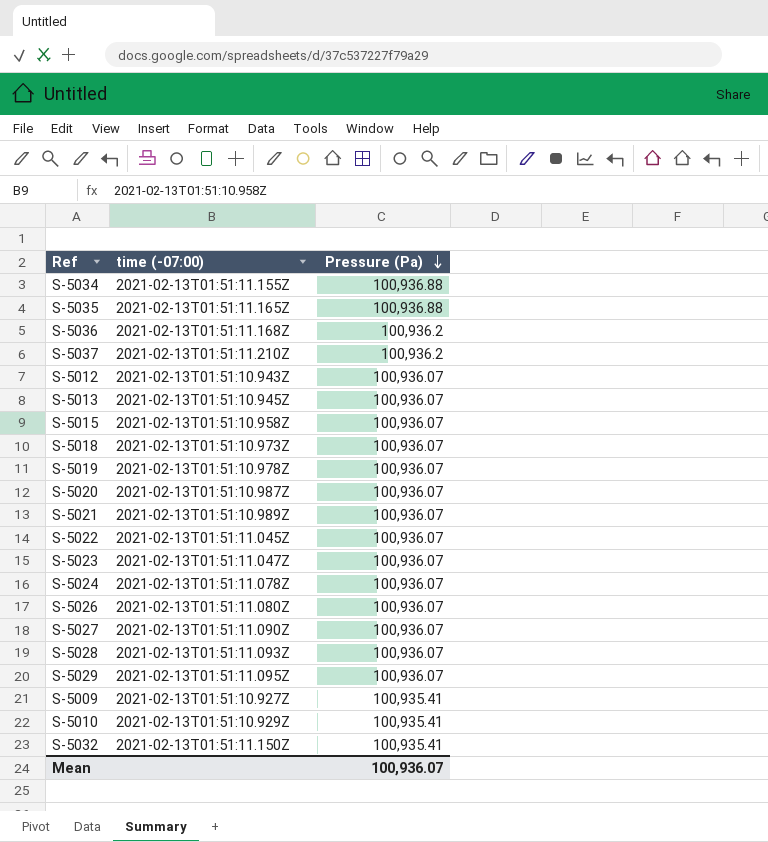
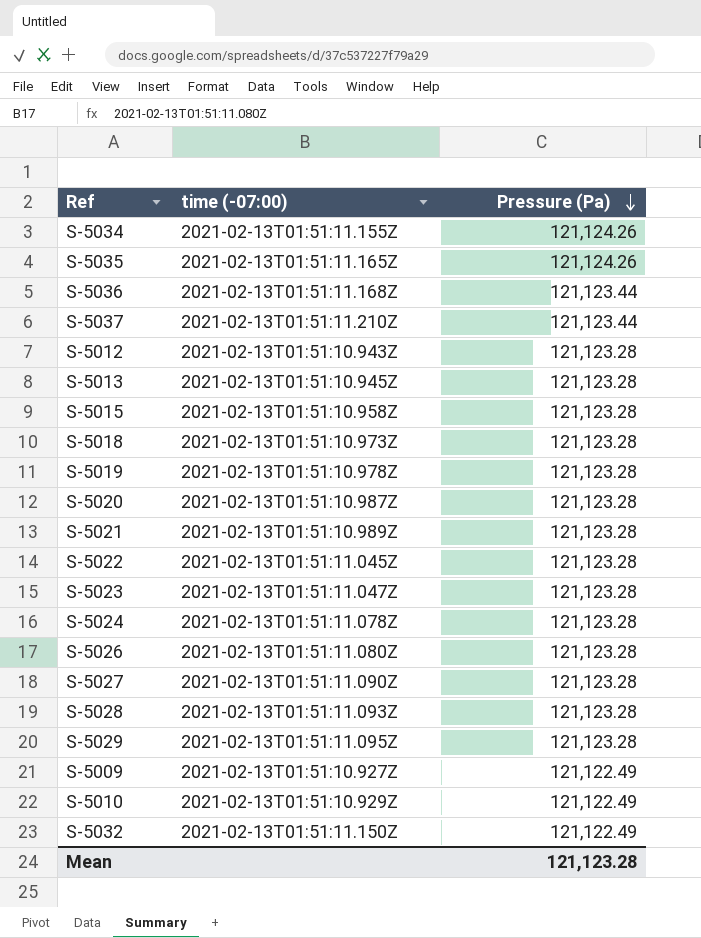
S-5034 | Pressure (Pa): 100,936.88 -> 121,124.26
S-5035 | Pressure (Pa): 100,936.88 -> 121,124.26
S-5036 | Pressure (Pa): 100,936.2 -> 121,123.44
S-5037 | Pressure (Pa): 100,936.2 -> 121,123.44
S-5012 | Pressure (Pa): 100,936.07 -> 121,123.28
S-5013 | Pressure (Pa): 100,936.07 -> 121,123.28
S-5015 | Pressure (Pa): 100,936.07 -> 121,123.28
S-5018 | Pressure (Pa): 100,936.07 -> 121,123.28
S-5019 | Pressure (Pa): 100,936.07 -> 121,123.28
S-5020 | Pressure (Pa): 100,936.07 -> 121,123.28
S-5021 | Pressure (Pa): 100,936.07 -> 121,123.28
S-5022 | Pressure (Pa): 100,936.07 -> 121,123.28
S-5023 | Pressure (Pa): 100,936.07 -> 121,123.28
S-5024 | Pressure (Pa): 100,936.07 -> 121,123.28
S-5026 | Pressure (Pa): 100,936.07 -> 121,123.28
S-5027 | Pressure (Pa): 100,936.07 -> 121,123.28
S-5028 | Pressure (Pa): 100,936.07 -> 121,123.28
S-5029 | Pressure (Pa): 100,936.07 -> 121,123.28
S-5009 | Pressure (Pa): 100,935.41 -> 121,122.49
S-5010 | Pressure (Pa): 100,935.41 -> 121,122.49
S-5032 | Pressure (Pa): 100,935.41 -> 121,122.49
Mean | Pressure (Pa): 100,936.07 -> 121,123.28

